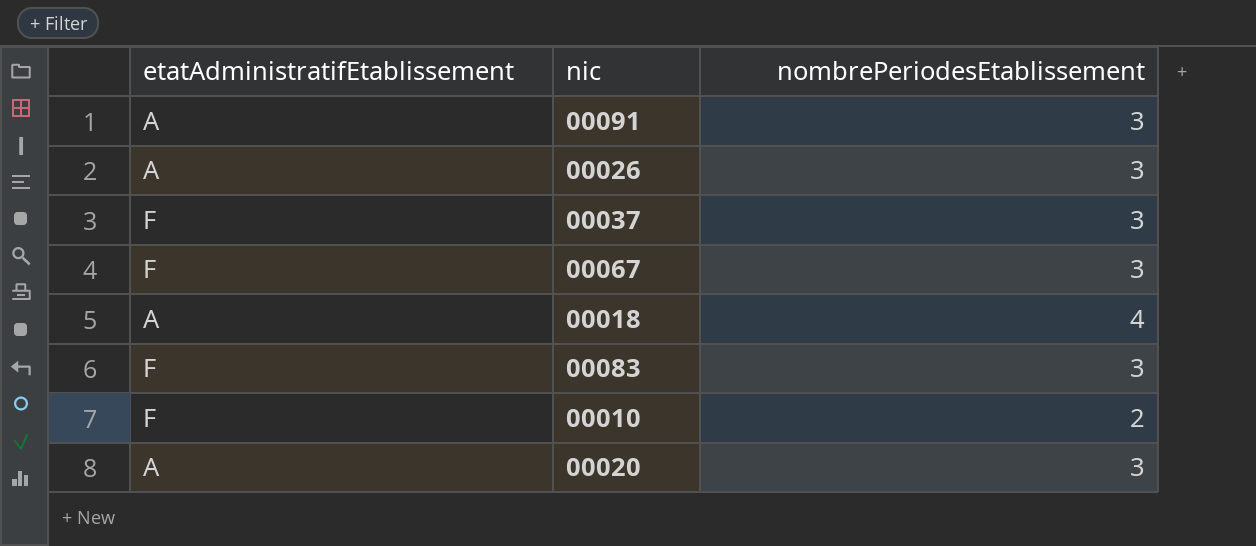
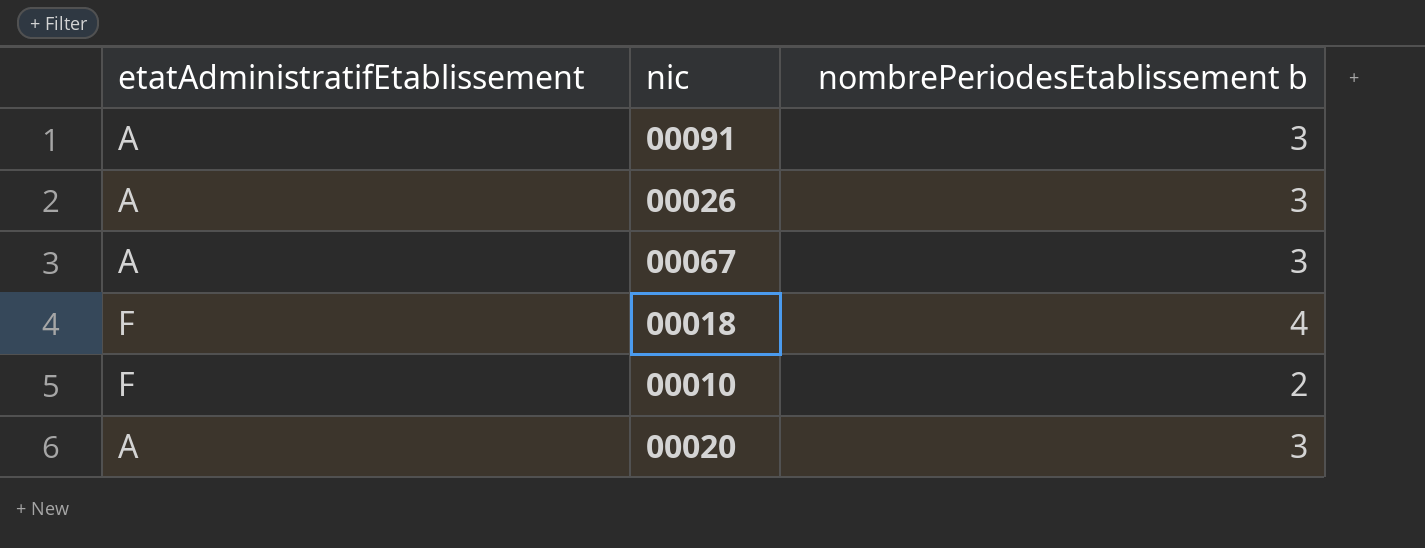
column name: nombrePeriodesEtablissement -> nombrePeriodesEtablissement b
row 00037: F | 3 -> none
row 00083: F | 3 -> none
00067 | etatAdministratifEtablissement: F -> A
00018 | etatAdministratifEtablissement: A -> F

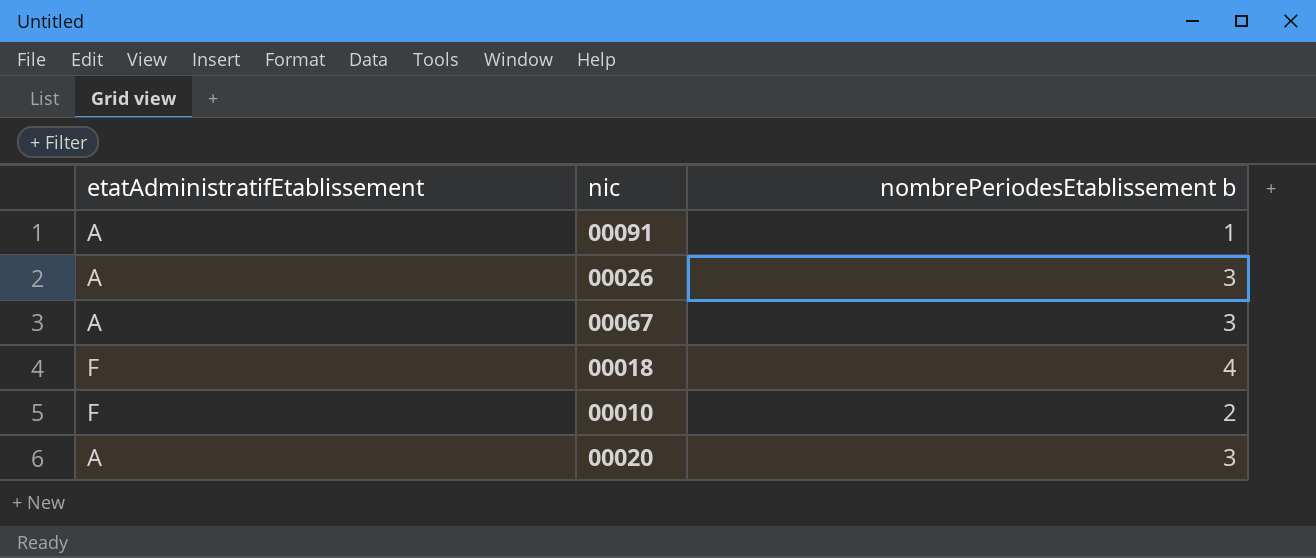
00091 | nombrePeriodesEtablissement b: 3 -> 1

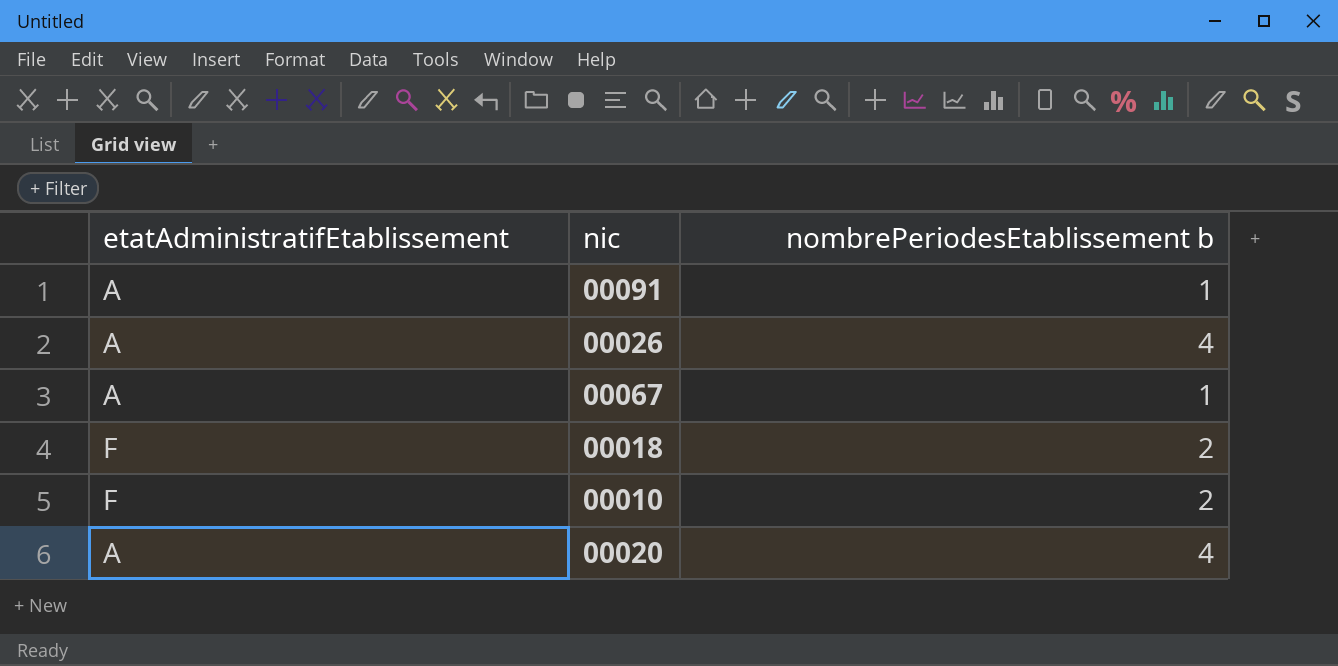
00026 | nombrePeriodesEtablissement b: 3 -> 4
00067 | nombrePeriodesEtablissement b: 3 -> 1
00018 | nombrePeriodesEtablissement b: 4 -> 2
00020 | nombrePeriodesEtablissement b: 3 -> 4

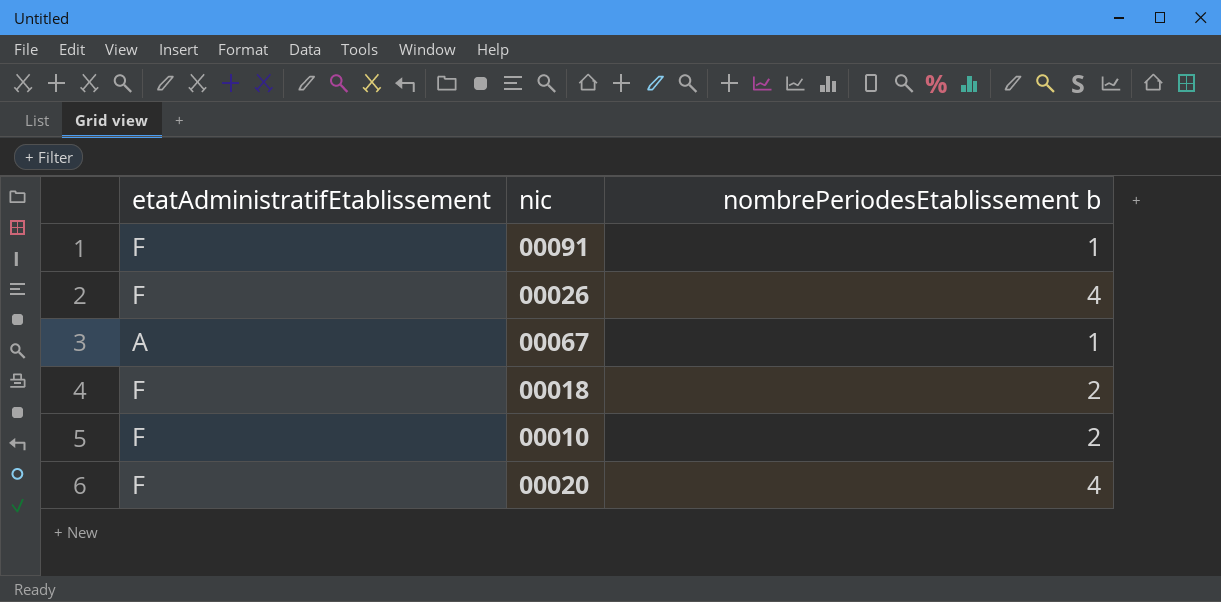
00091 | etatAdministratifEtablissement: A -> F
00026 | etatAdministratifEtablissement: A -> F
00020 | etatAdministratifEtablissement: A -> F

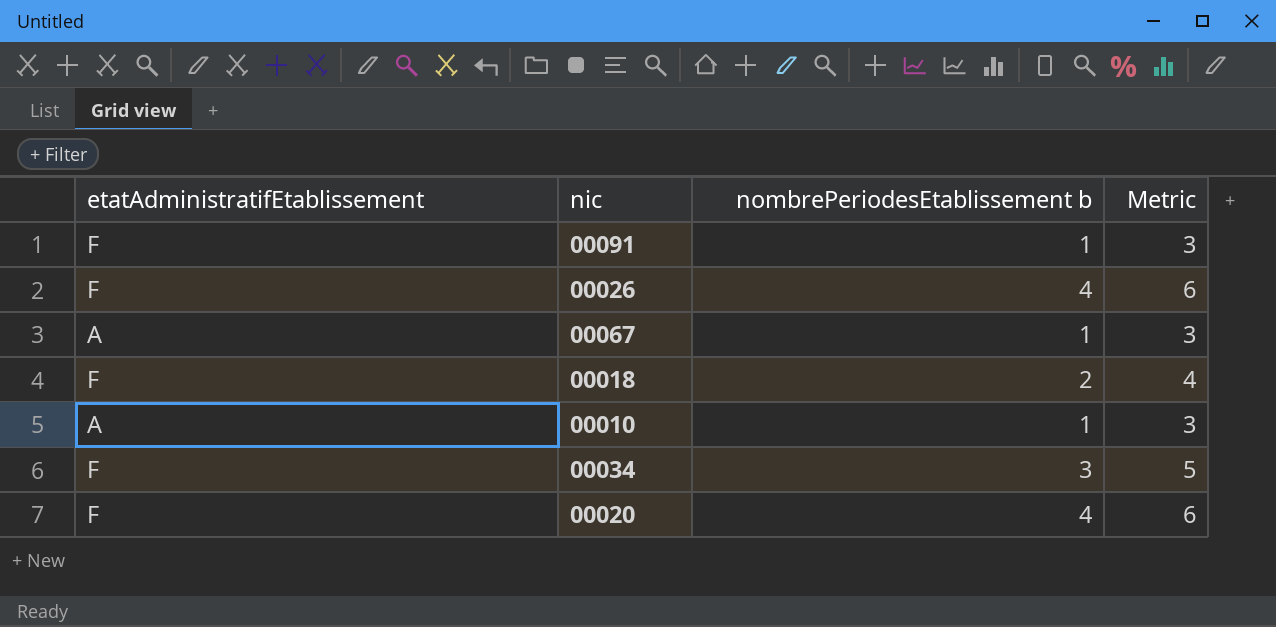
column Metric | formula: none -> [nombrePeriodesEtablissement b] + 2
00010 | etatAdministratifEtablissement: F -> A
00010 | nombrePeriodesEtablissement b: 2 -> 1
row 00034: none -> F | 3 | 5

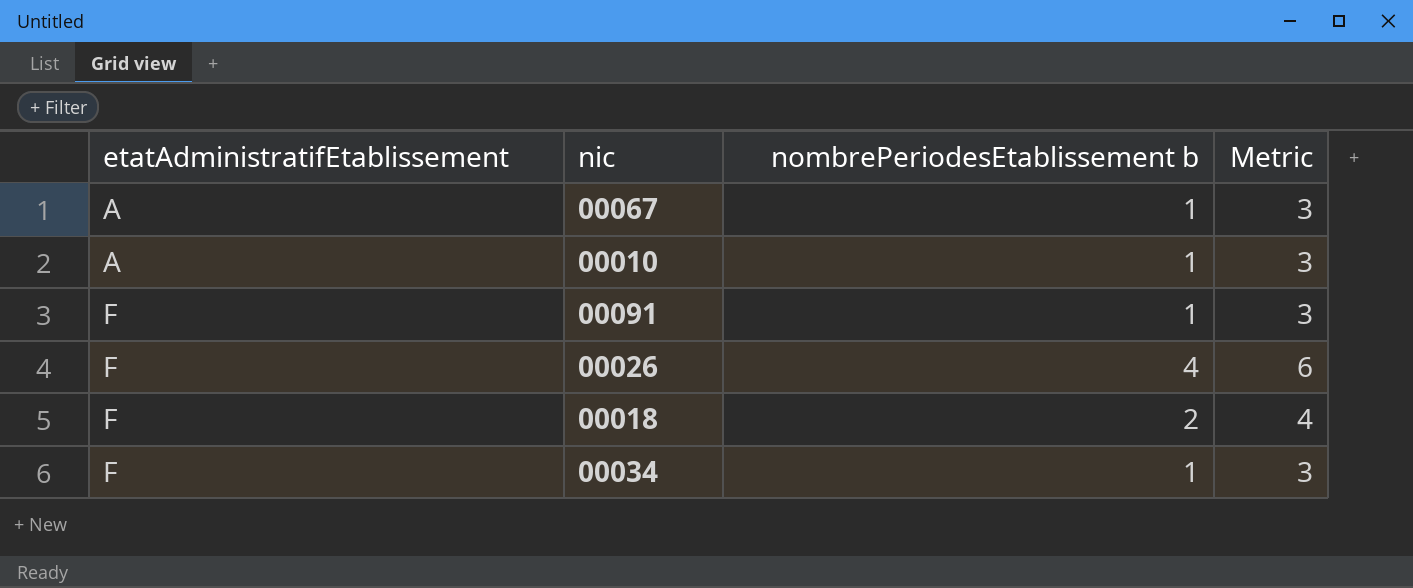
row order: none -> etatAdministratifEtablissement ascending
row 00020: F | 4 | 6 -> none
00034 | nombrePeriodesEtablissement b: 3 -> 1
00034 | Metric: 5 -> 3

